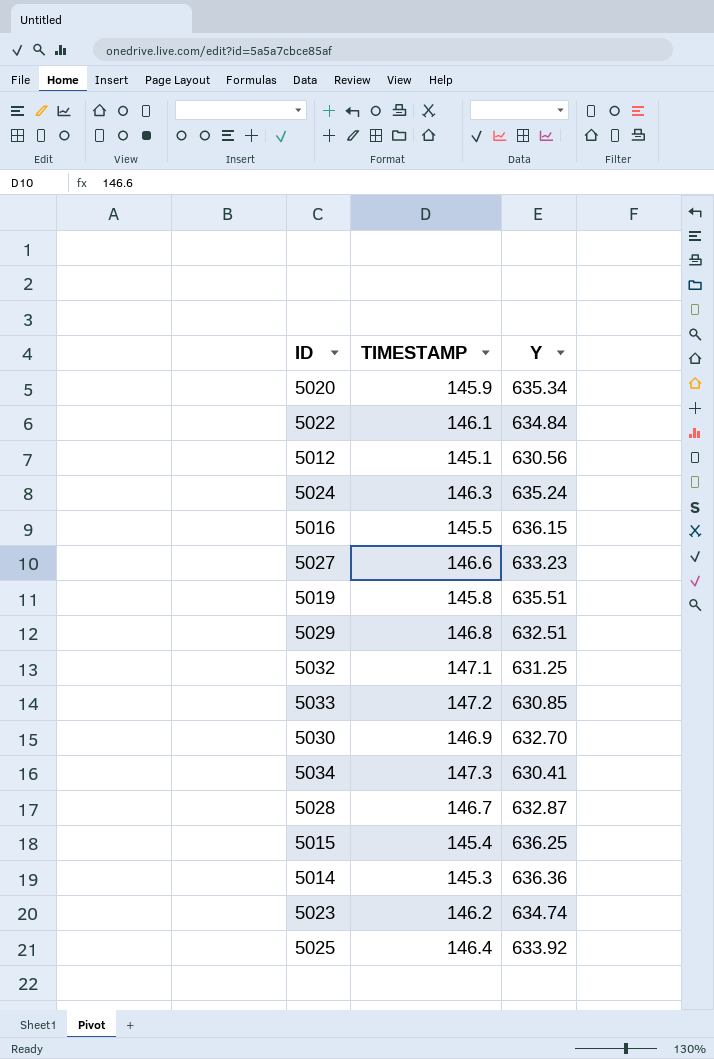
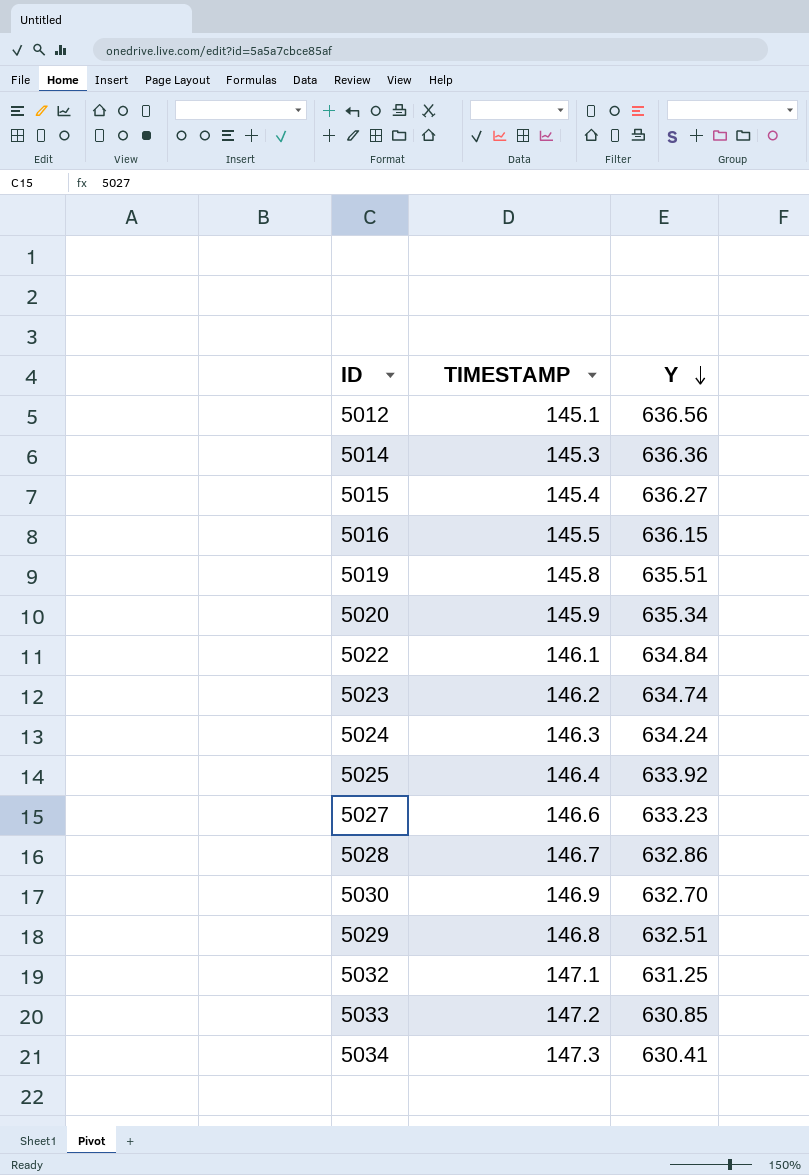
row order: none -> Y descending
5012 | Y: 630.56 -> 636.56
5015 | Y: 636.25 -> 636.27
5024 | Y: 635.24 -> 634.24
5028 | Y: 632.87 -> 632.86

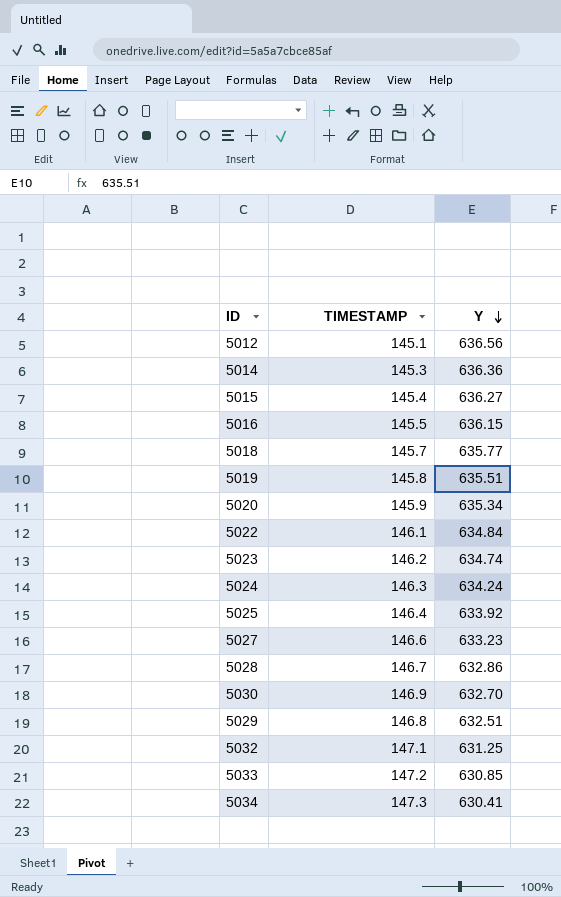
row 5018: none -> 145.7 | 635.77

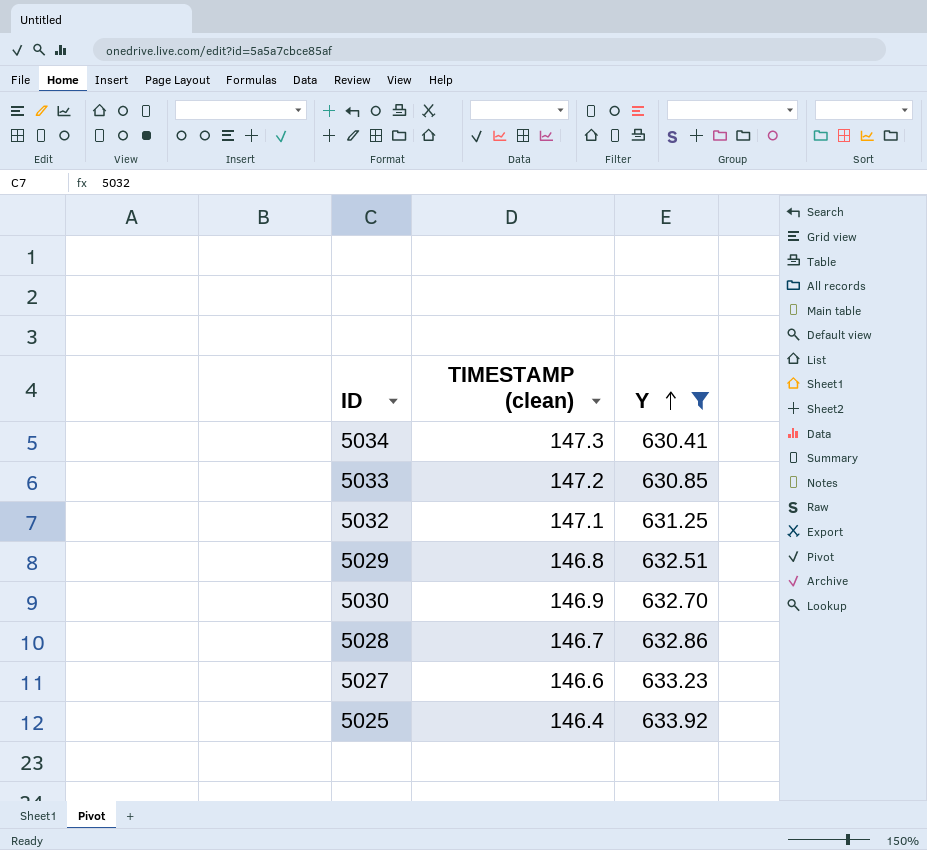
filter: none -> Y <= 633.92
row order: Y descending -> Y ascending
column name: TIMESTAMP -> TIMESTAMP (clean)

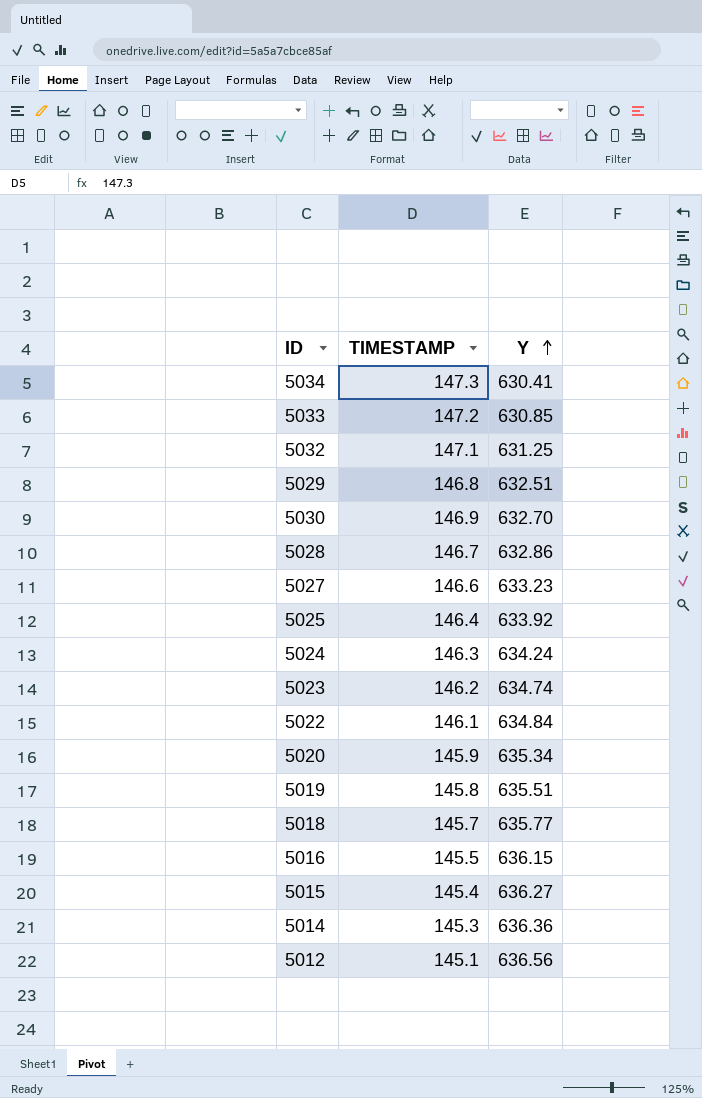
filter: Y <= 633.92 -> none
column name: TIMESTAMP (clean) -> TIMESTAMP

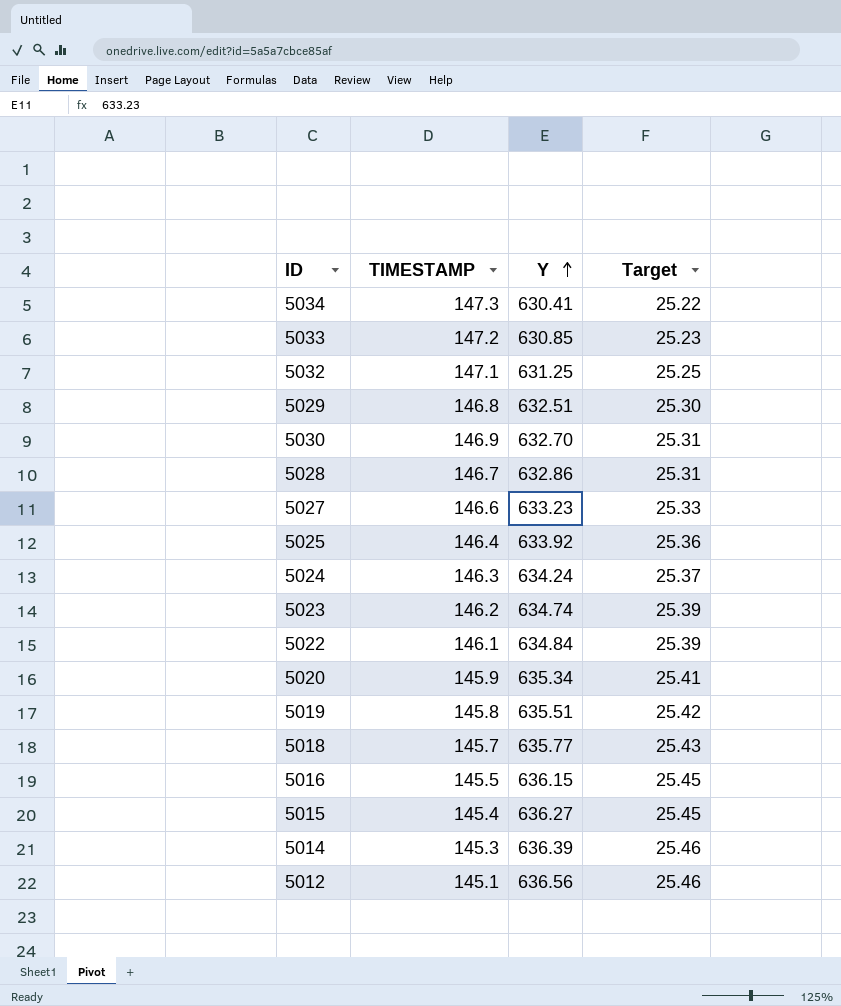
column Target | formula: none -> [Y] * 0.04
5014 | Y: 636.36 -> 636.39

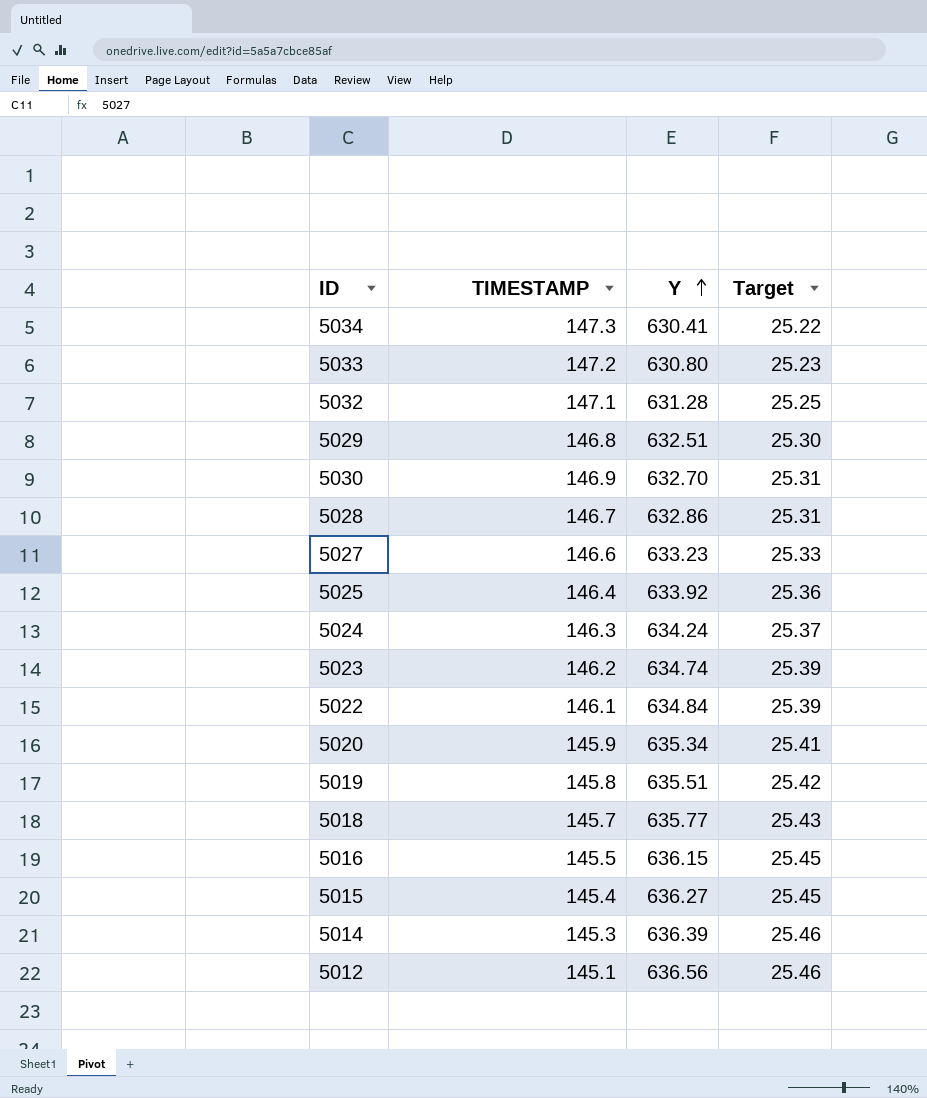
5033 | Y: 630.85 -> 630.80
5032 | Y: 631.25 -> 631.28

